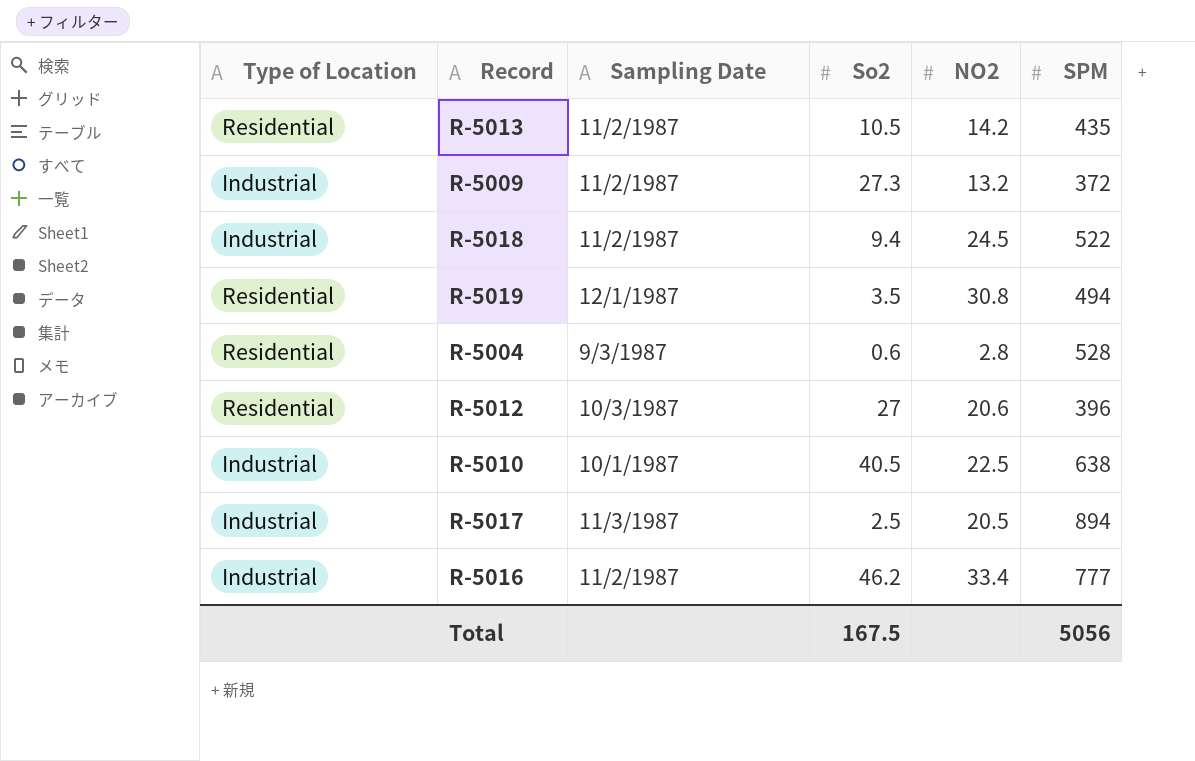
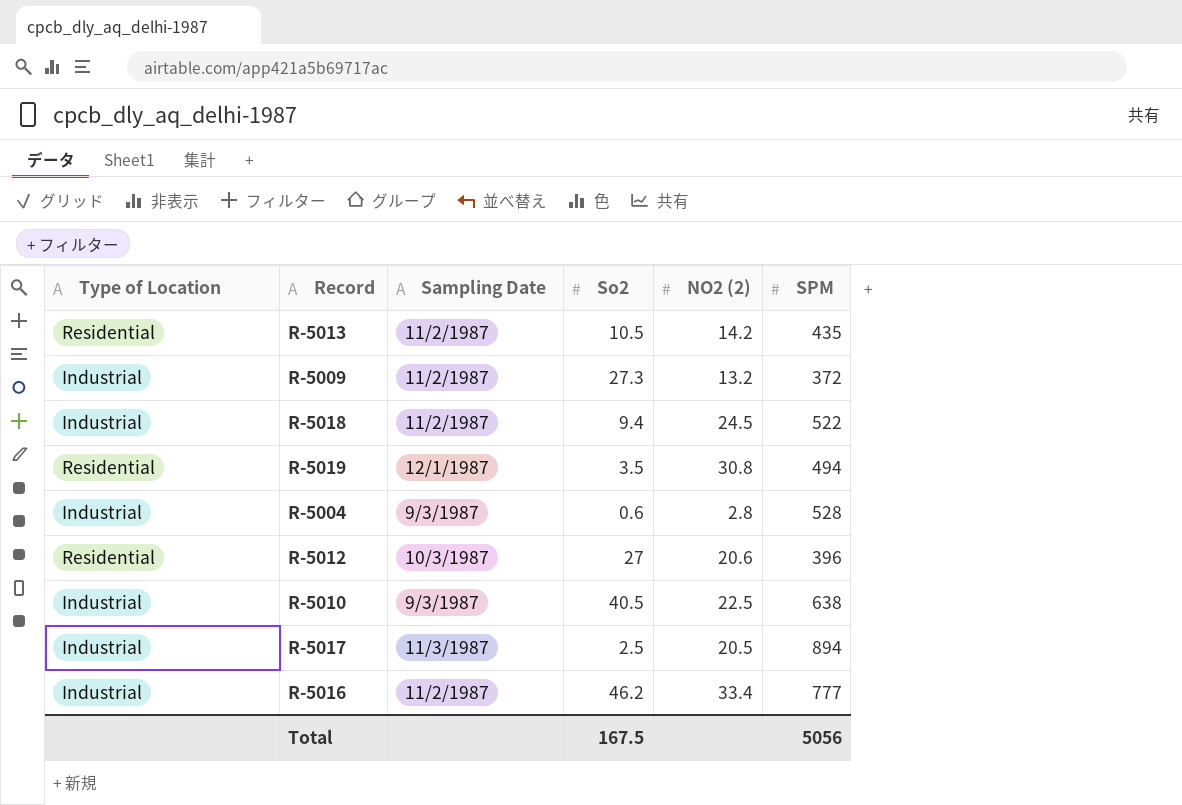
column name: NO2 -> NO2 (2)
R-5004 | Type of Location: Residential -> Industrial
R-5010 | Sampling Date: 10/1/1987 -> 9/3/1987

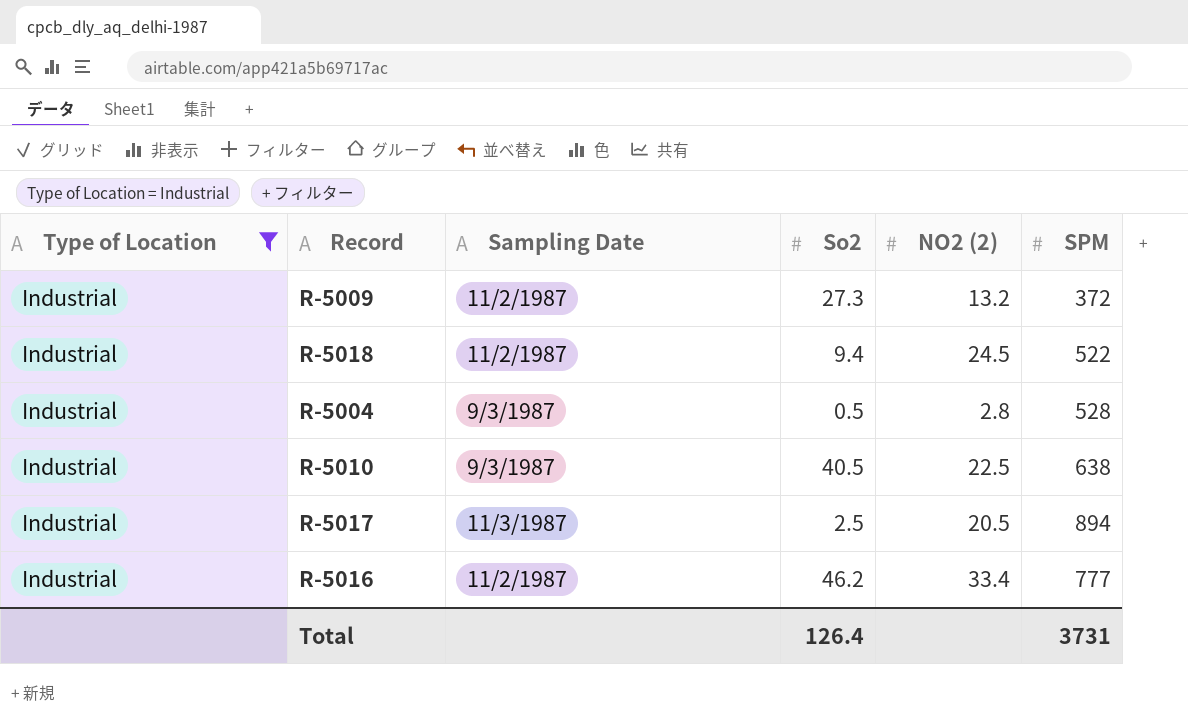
filter: none -> Type of Location = Industrial
R-5004 | So2: 0.6 -> 0.5
Total | So2: 167.5 -> 126.4
Total | SPM: 5056 -> 3731

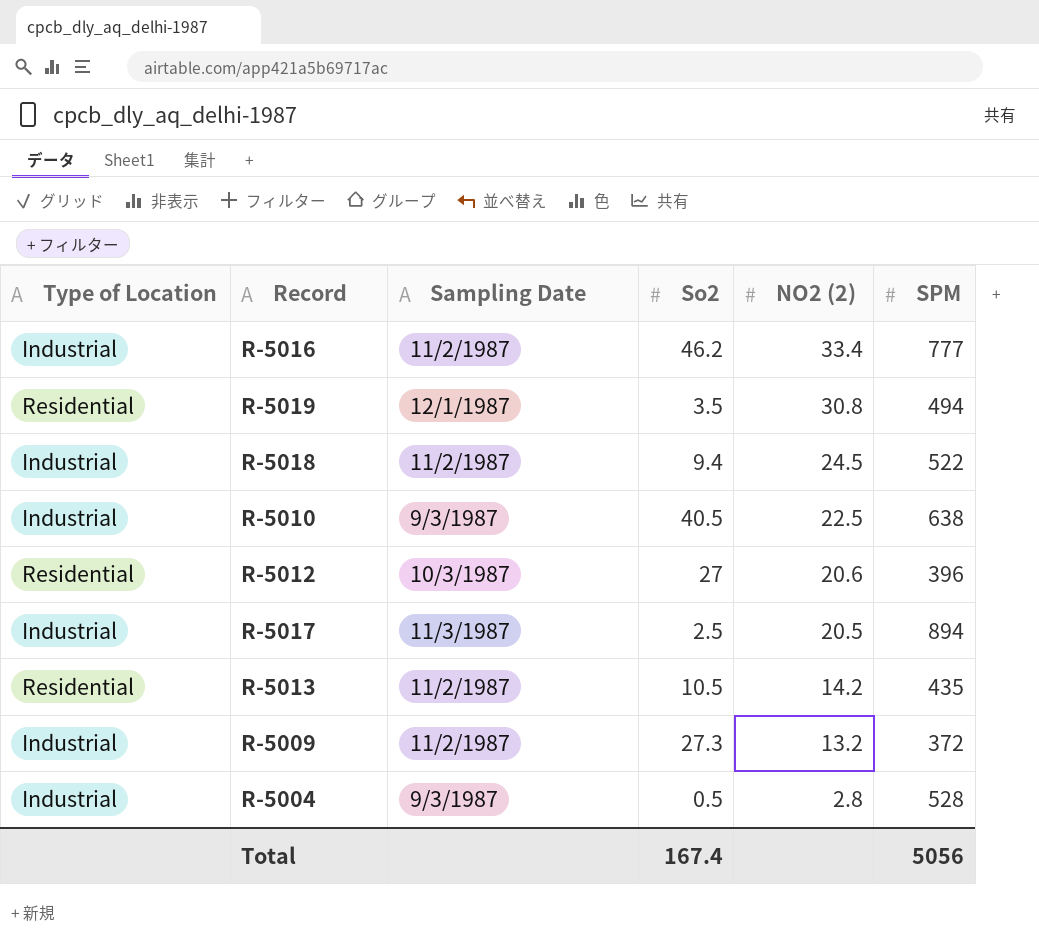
filter: Type of Location = Industrial -> none
row order: none -> NO2 (2) descending
Total | So2: 126.4 -> 167.4
Total | SPM: 3731 -> 5056

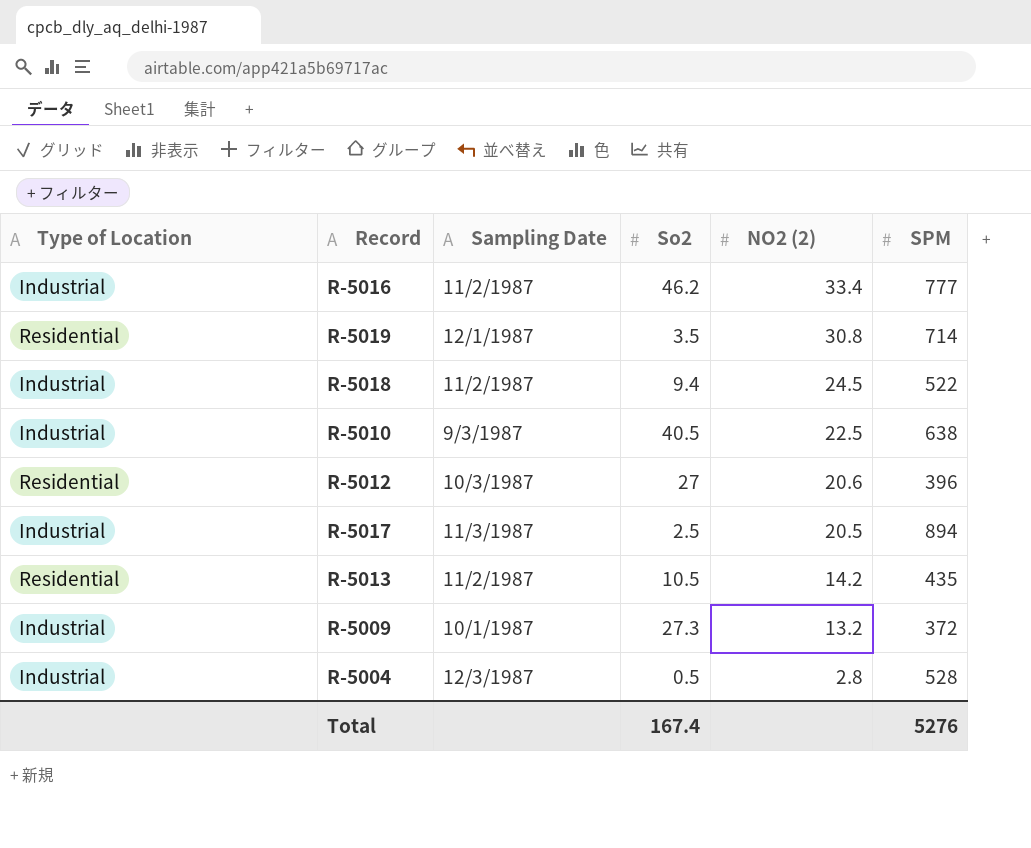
R-5019 | SPM: 494 -> 714
R-5009 | Sampling Date: 11/2/1987 -> 10/1/1987
R-5004 | Sampling Date: 9/3/1987 -> 12/3/1987
Total | SPM: 5056 -> 5276

